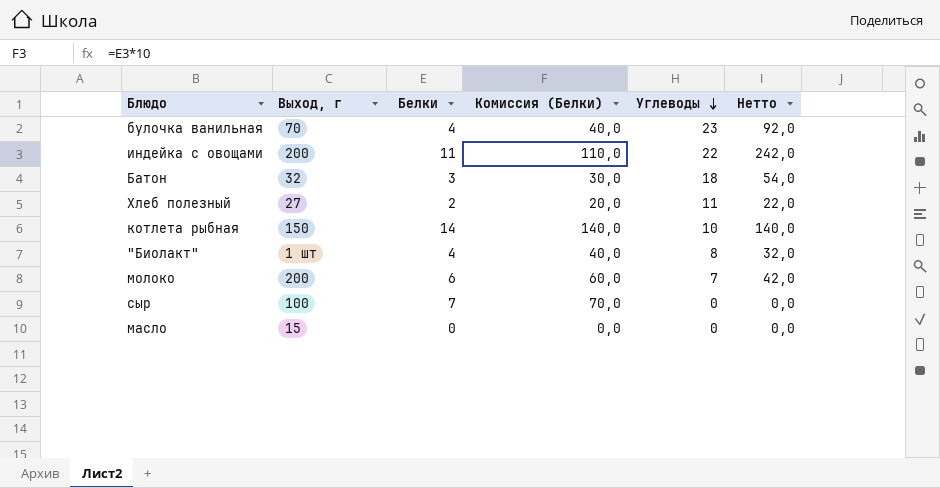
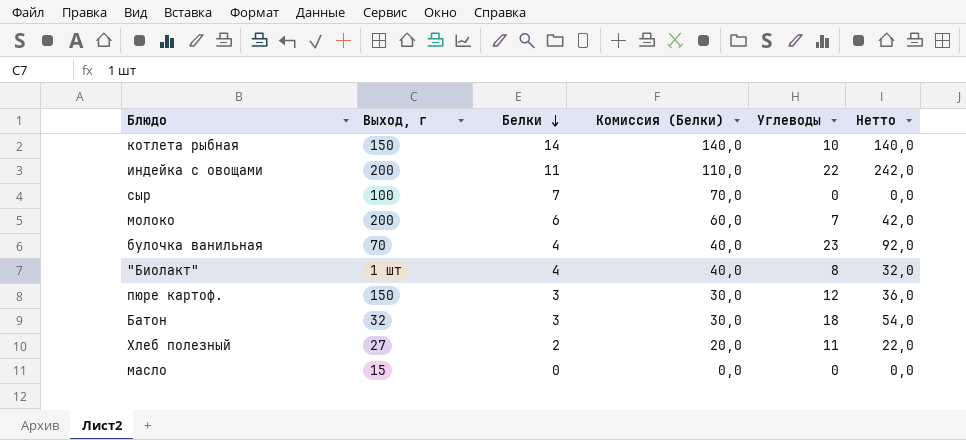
row order: Углеводы descending -> Белки descending
row пюре картоф.: none -> 150 | 3 | 30,0 | 12 | 36,0

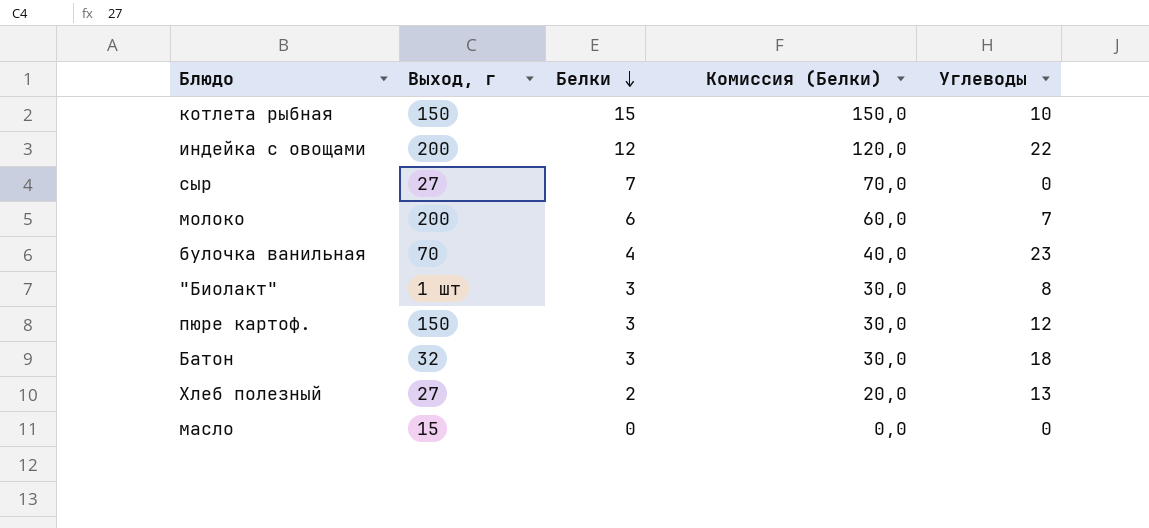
column Нетто | formula: [Белки] * [Углеводы] -> none
котлета рыбная | Белки: 14 -> 15
котлета рыбная | Комиссия (Белки): 140,0 -> 150,0
индейка с овощами | Белки: 11 -> 12
индейка с овощами | Комиссия (Белки): 110,0 -> 120,0
сыр | Выход, г: 100 -> 27
"Биолакт" | Белки: 4 -> 3
"Биолакт" | Комиссия (Белки): 40,0 -> 30,0
Хлеб полезный | Углеводы: 11 -> 13

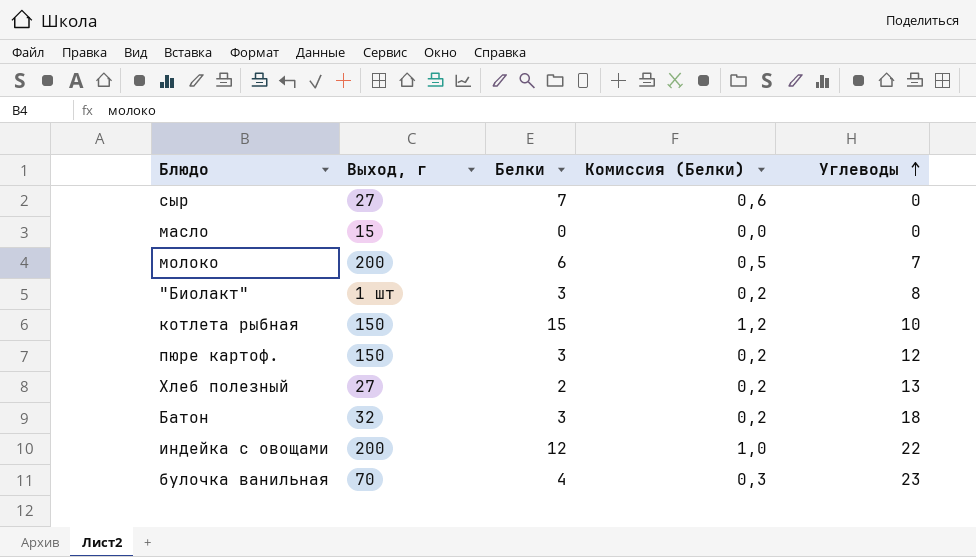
row order: Белки descending -> Углеводы ascending
column Комиссия (Белки) | formula: [Белки] * 10 -> [Белки] * 0,08

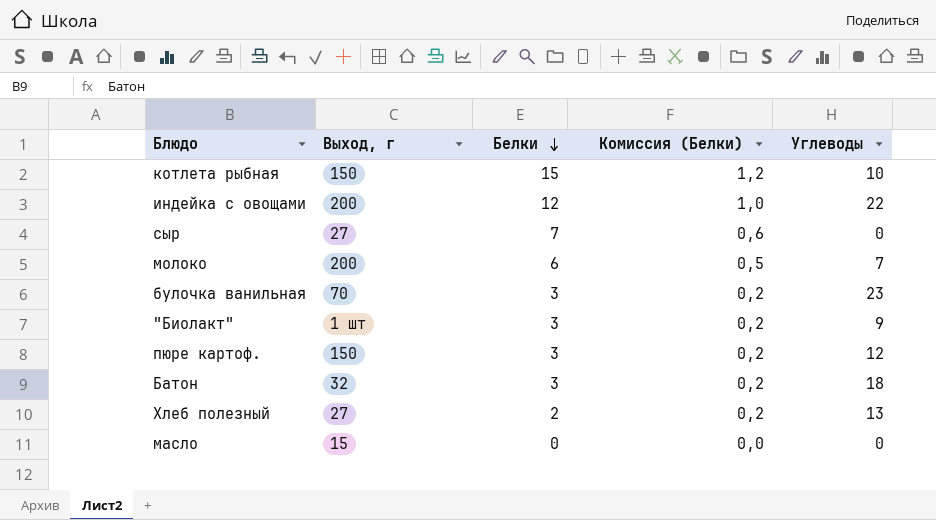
row order: Углеводы ascending -> Белки descending
булочка ванильная | Белки: 4 -> 3
булочка ванильная | Комиссия (Белки): 0,3 -> 0,2
"Биолакт" | Углеводы: 8 -> 9

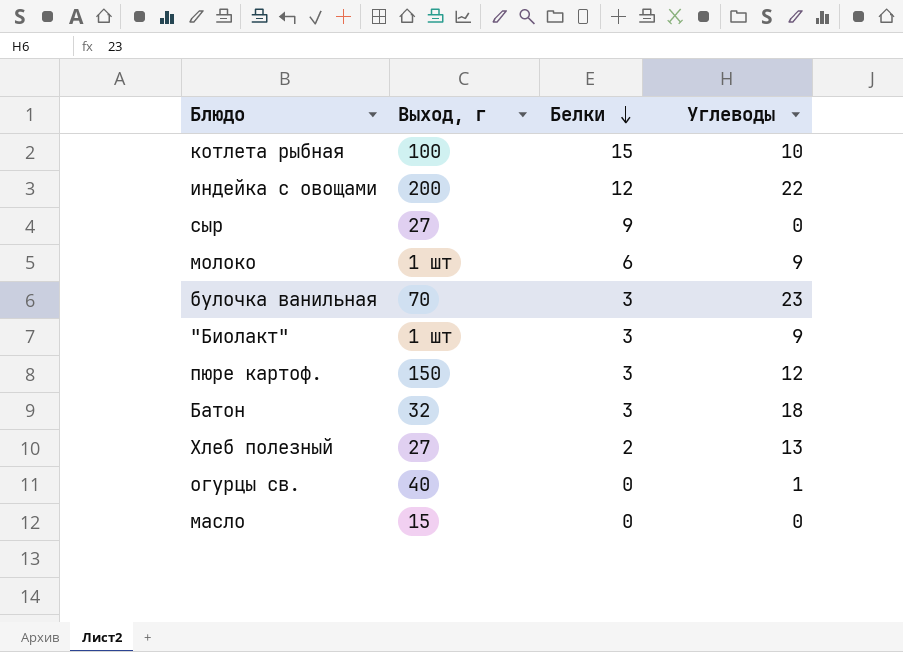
column Комиссия (Белки) | formula: [Белки] * 0,08 -> none
котлета рыбная | Выход, г: 150 -> 100
сыр | Белки: 7 -> 9
молоко | Выход, г: 200 -> 1 шт
молоко | Углеводы: 7 -> 9
row огурцы св.: none -> 40 | 0 | 1

